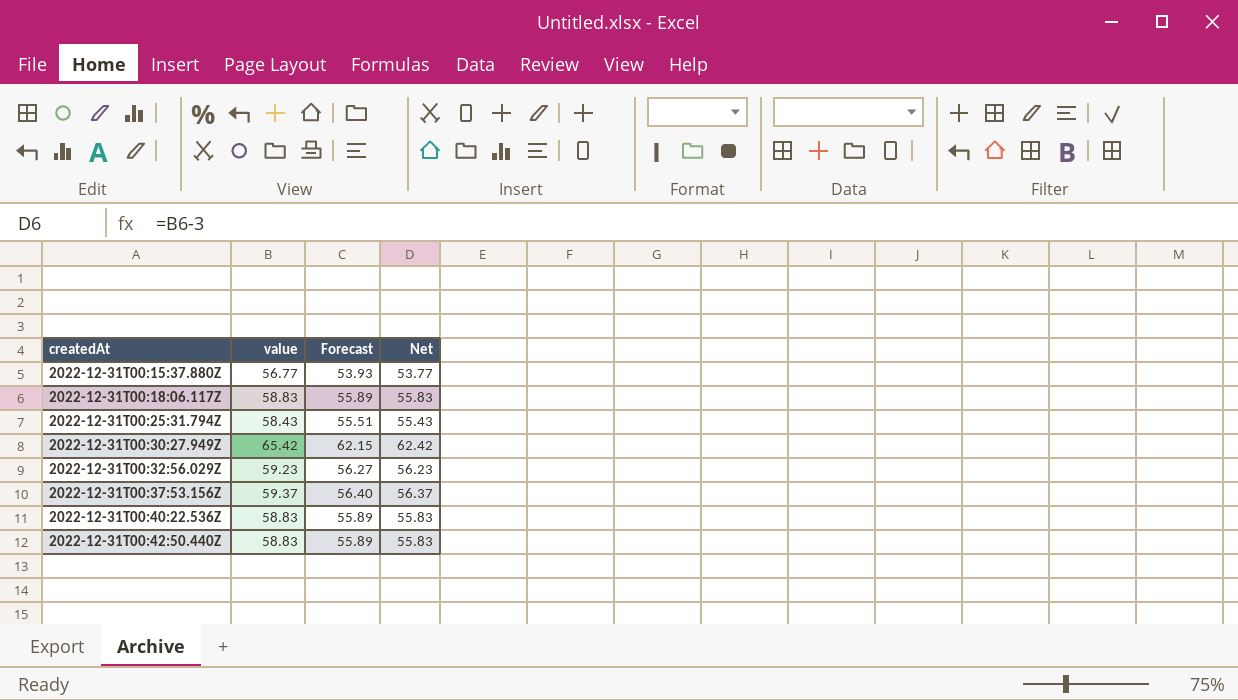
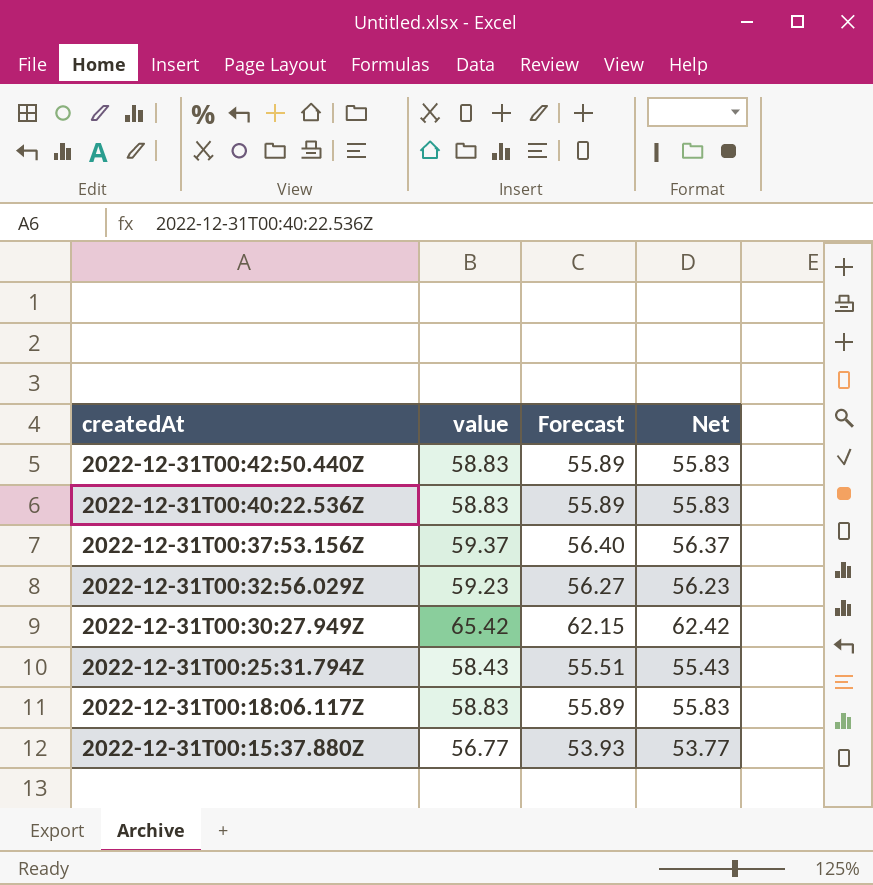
row order: createdAt ascending -> createdAt descending

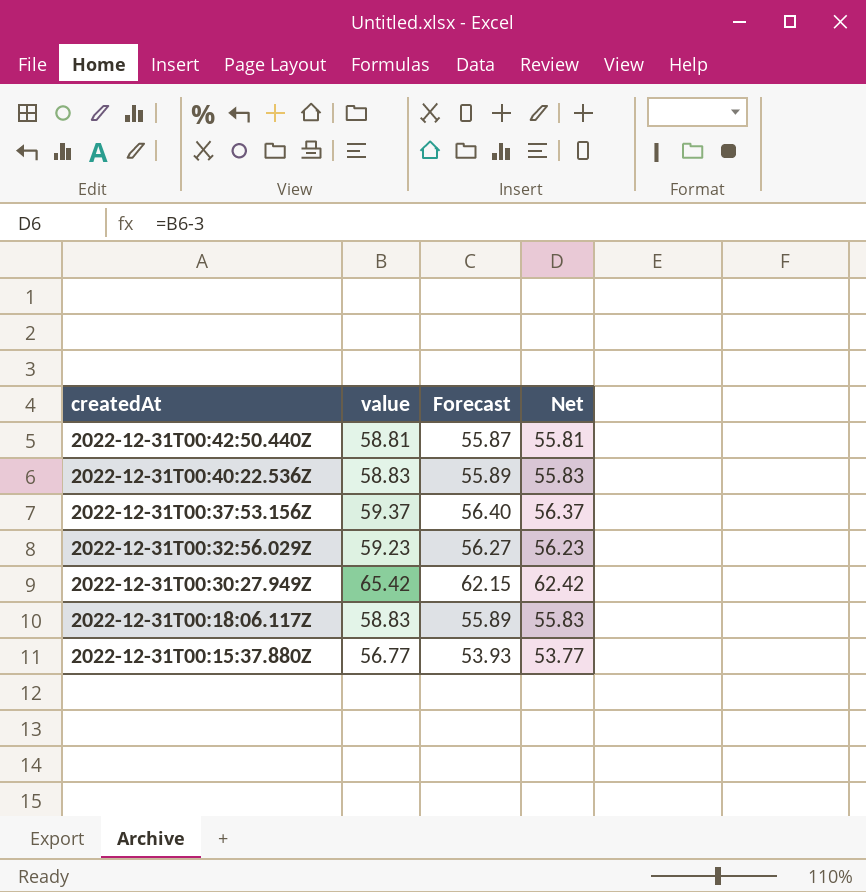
row 2022-12-31T00:25:31.794Z: 58.43 | 55.51 | 55.43 -> none
2022-12-31T00:42:50.440Z | value: 58.83 -> 58.81
2022-12-31T00:42:50.440Z | Forecast: 55.89 -> 55.87
2022-12-31T00:42:50.440Z | Net: 55.83 -> 55.81

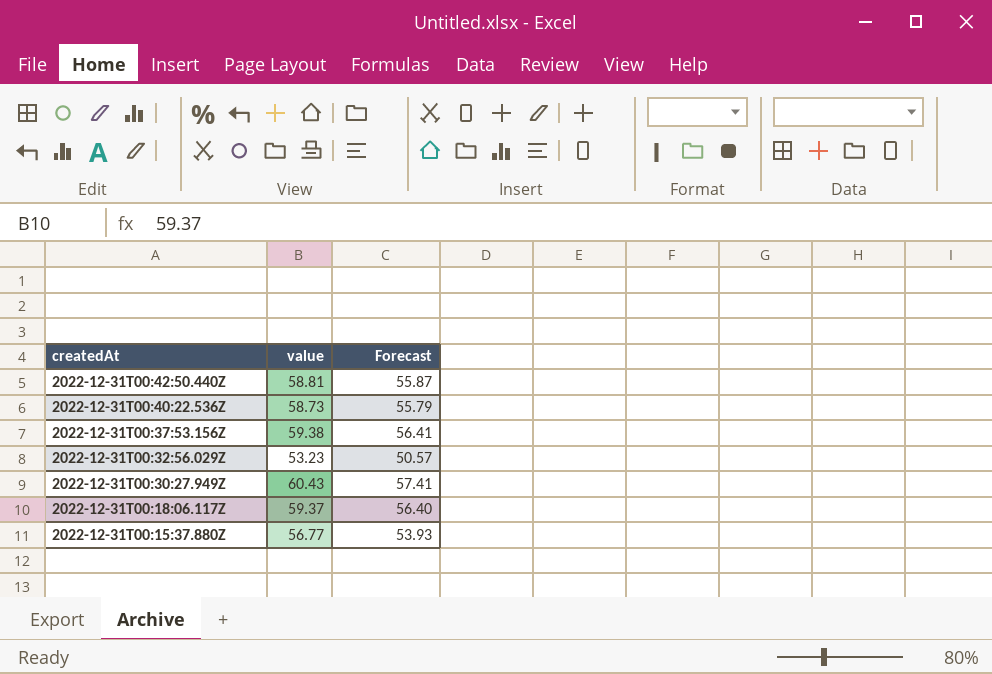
column Net | formula: [value] - 3 -> none
2022-12-31T00:40:22.536Z | value: 58.83 -> 58.73
2022-12-31T00:40:22.536Z | Forecast: 55.89 -> 55.79
2022-12-31T00:37:53.156Z | value: 59.37 -> 59.38
2022-12-31T00:37:53.156Z | Forecast: 56.40 -> 56.41
2022-12-31T00:32:56.029Z | value: 59.23 -> 53.23
2022-12-31T00:32:56.029Z | Forecast: 56.27 -> 50.57
2022-12-31T00:30:27.949Z | value: 65.42 -> 60.43
2022-12-31T00:30:27.949Z | Forecast: 62.15 -> 57.41
2022-12-31T00:18:06.117Z | value: 58.83 -> 59.37
2022-12-31T00:18:06.117Z | Forecast: 55.89 -> 56.40

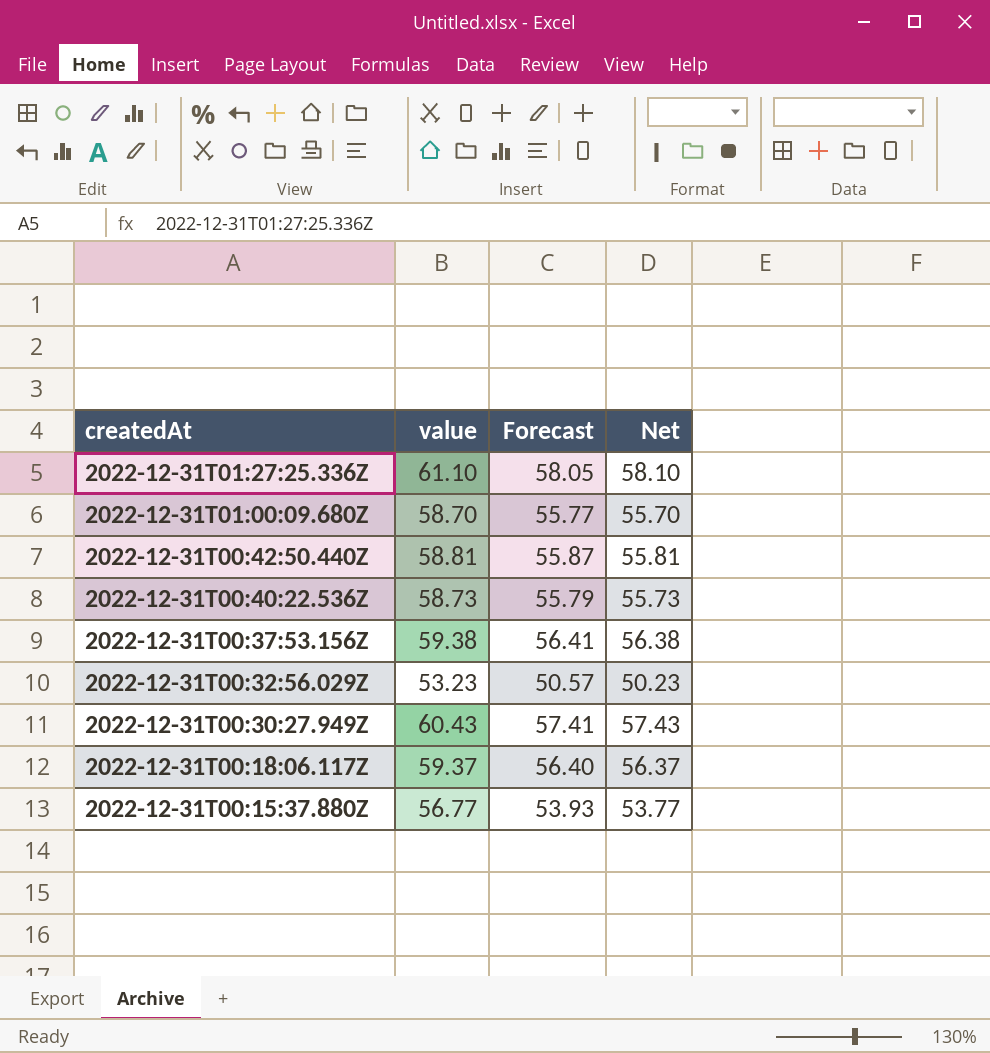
column Net | formula: none -> [value] - 3
row 2022-12-31T01:27:25.336Z: none -> 61.10 | 58.05 | 58.10
row 2022-12-31T01:00:09.680Z: none -> 58.70 | 55.77 | 55.70

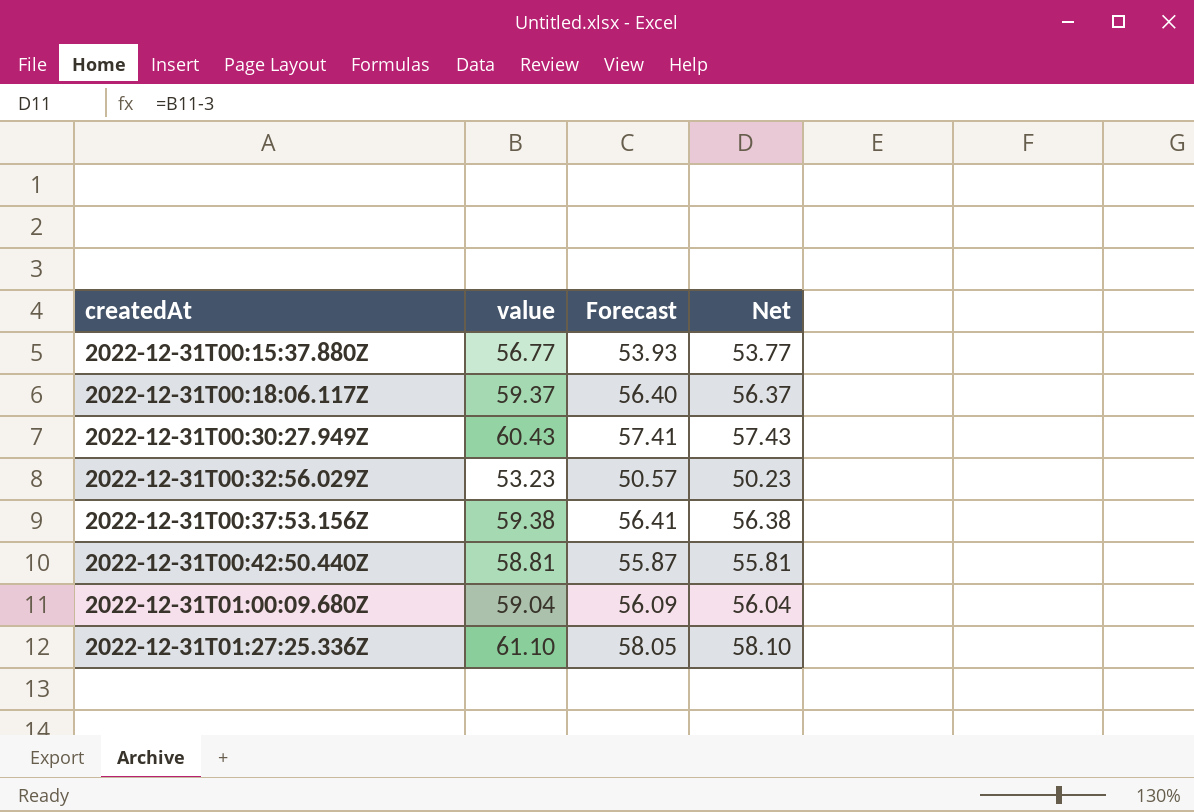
row order: createdAt descending -> createdAt ascending
row 2022-12-31T00:40:22.536Z: 58.73 | 55.79 | 55.73 -> none
2022-12-31T01:00:09.680Z | value: 58.70 -> 59.04
2022-12-31T01:00:09.680Z | Forecast: 55.77 -> 56.09
2022-12-31T01:00:09.680Z | Net: 55.70 -> 56.04

